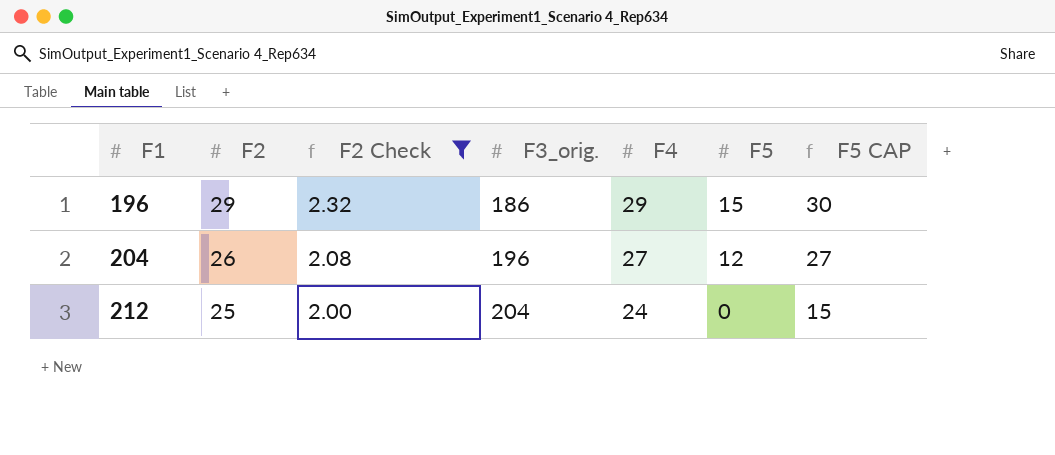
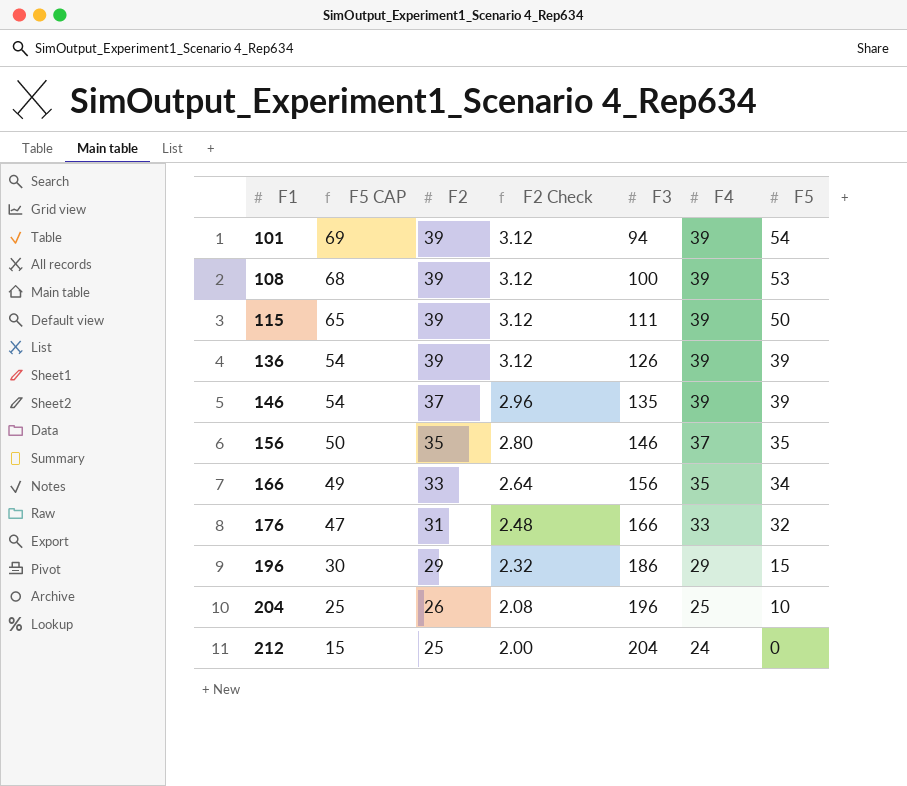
filter: F2 Check <= 2.32 -> none
column F5 CAP | position: 7 -> 2
column name: F3_orig. -> F3
204 | F5 CAP: 27 -> 25
204 | F4: 27 -> 25
204 | F5: 12 -> 10

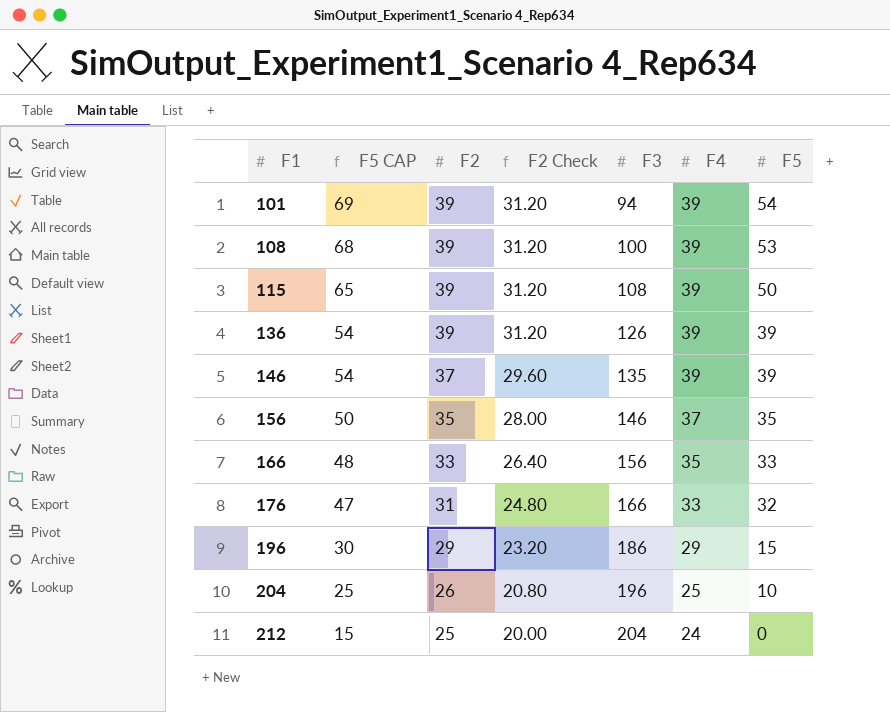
column F2 Check | formula: [F2] * 0.08 -> [F2] * 0.8
115 | F3: 111 -> 108
166 | F5 CAP: 49 -> 48
166 | F5: 34 -> 33

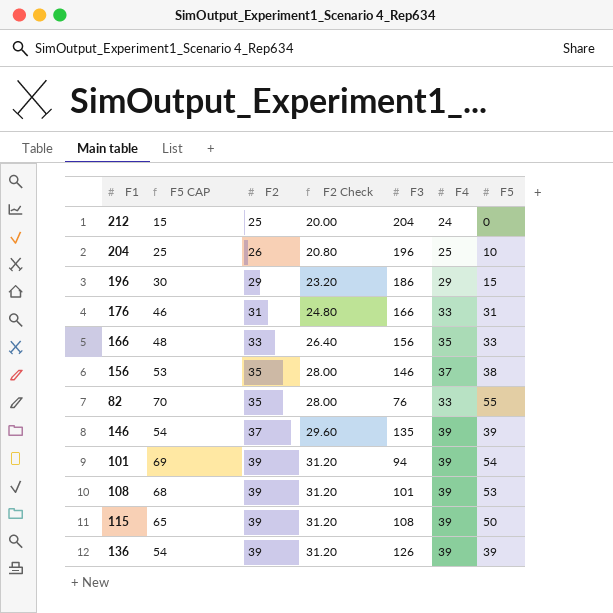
row order: F1 ascending -> F2 ascending
176 | F5 CAP: 47 -> 46
176 | F5: 32 -> 31
156 | F5 CAP: 50 -> 53
156 | F5: 35 -> 38
row 82: none -> 70 | 35 | 28.00 | 76 | 33 | 55
108 | F3: 100 -> 101

